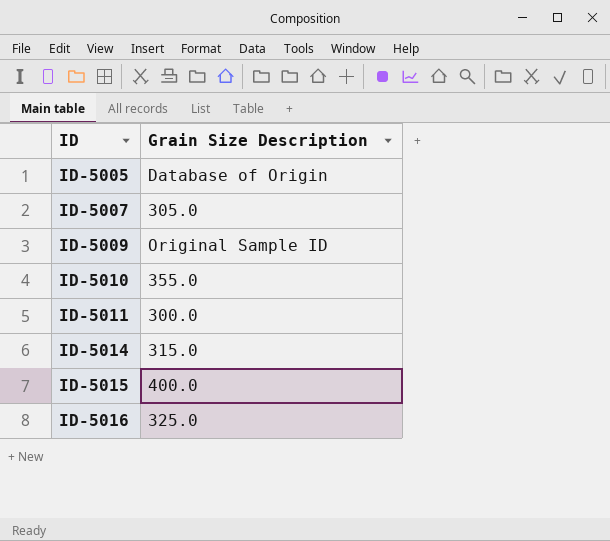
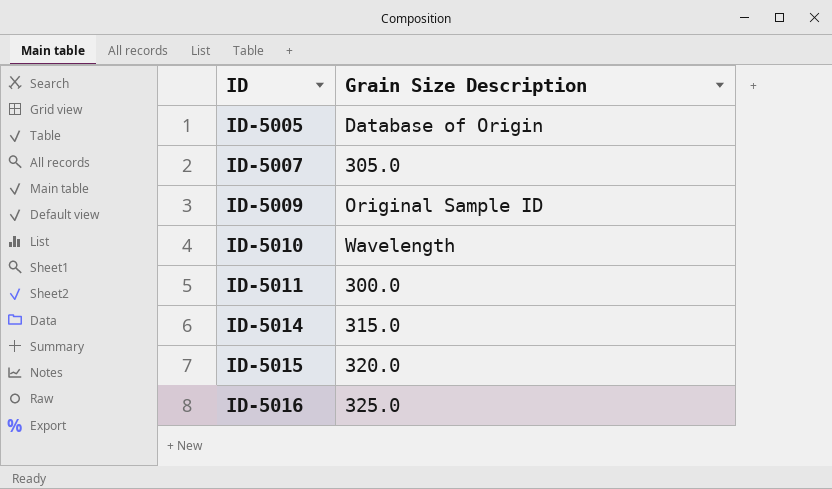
ID-5010 | Grain Size Description: 355.0 -> Wavelength
ID-5015 | Grain Size Description: 400.0 -> 320.0

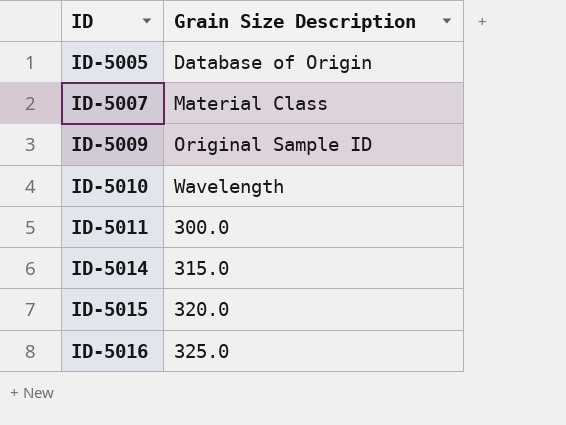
ID-5007 | Grain Size Description: 305.0 -> Material Class

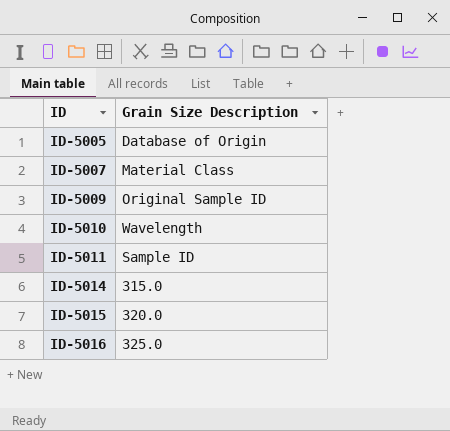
ID-5011 | Grain Size Description: 300.0 -> Sample ID

